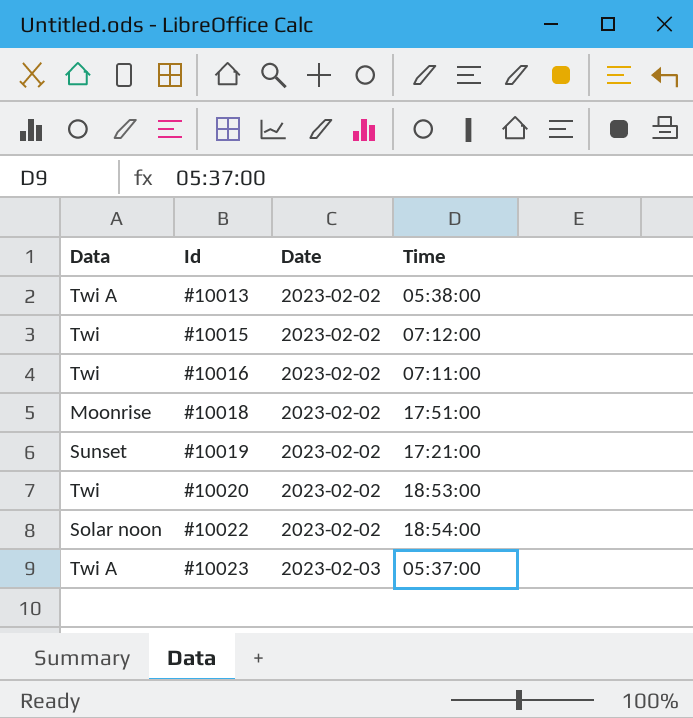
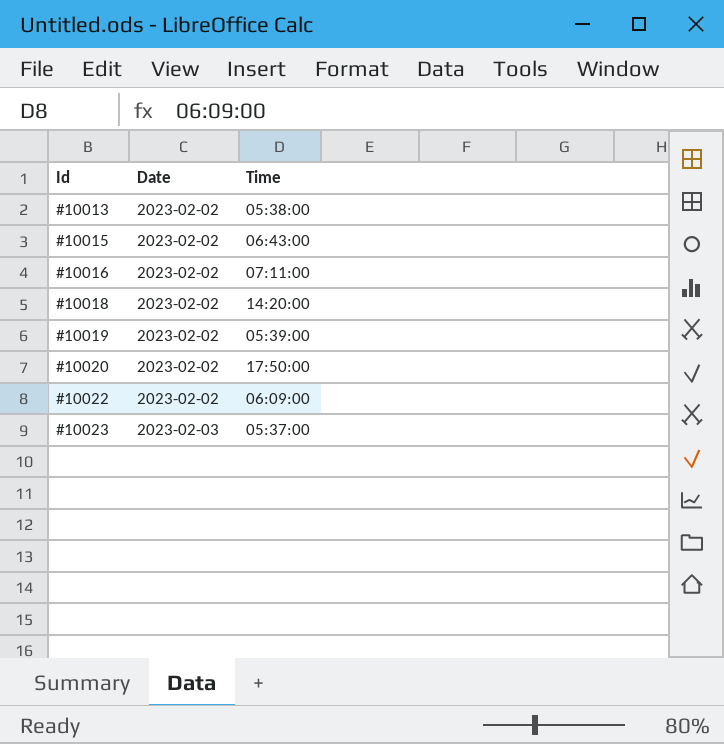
column Data | position: 1 -> none
#10015 | Time: 07:12:00 -> 06:43:00
#10018 | Time: 17:51:00 -> 14:20:00
#10019 | Time: 17:21:00 -> 05:39:00
#10020 | Time: 18:53:00 -> 17:50:00
#10022 | Time: 18:54:00 -> 06:09:00

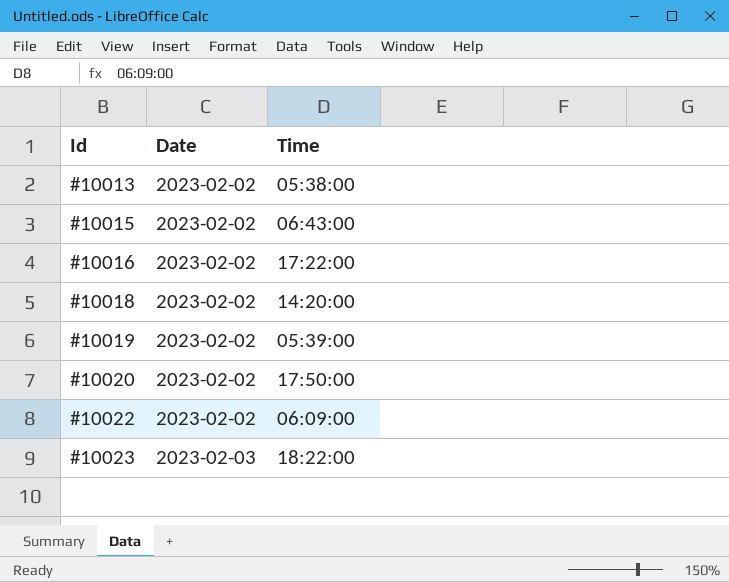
#10016 | Time: 07:11:00 -> 17:22:00
#10023 | Time: 05:37:00 -> 18:22:00

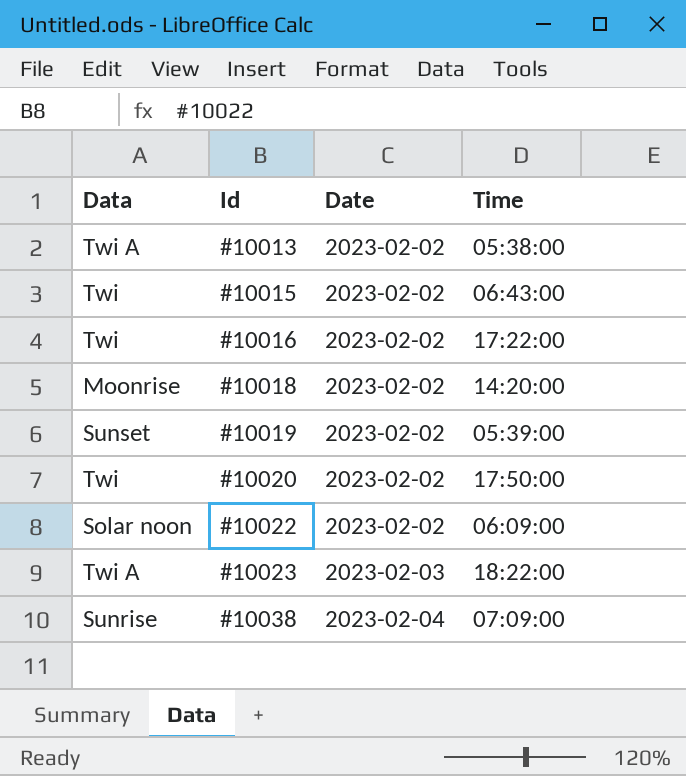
column Data | position: none -> 1
row #10038: none -> Sunrise | 2023-02-04 | 07:09:00

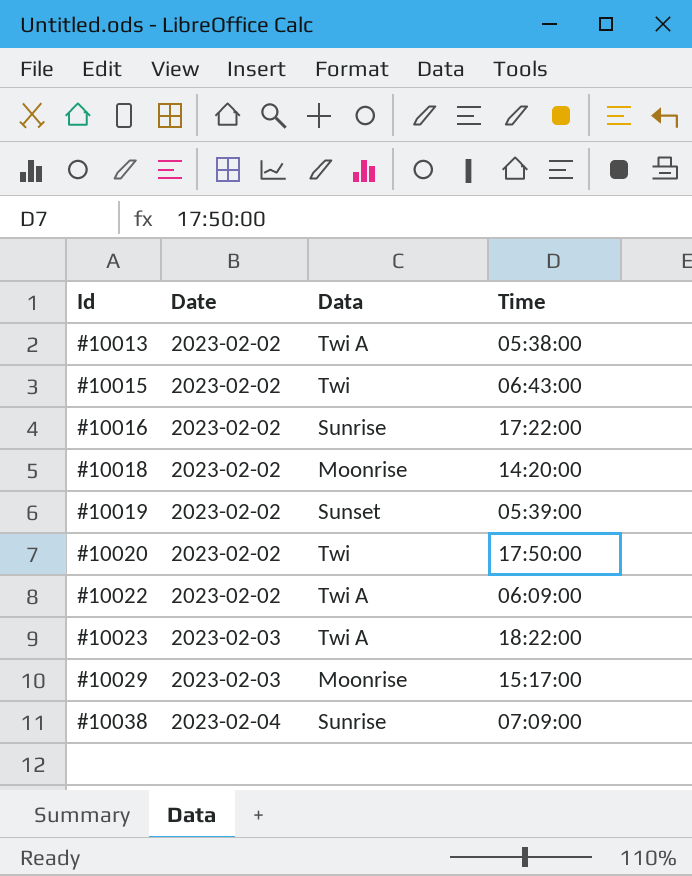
column Data | position: 1 -> 3
#10016 | Data: Twi -> Sunrise
#10022 | Data: Solar noon -> Twi A
row #10029: none -> 2023-02-03 | Moonrise | 15:17:00

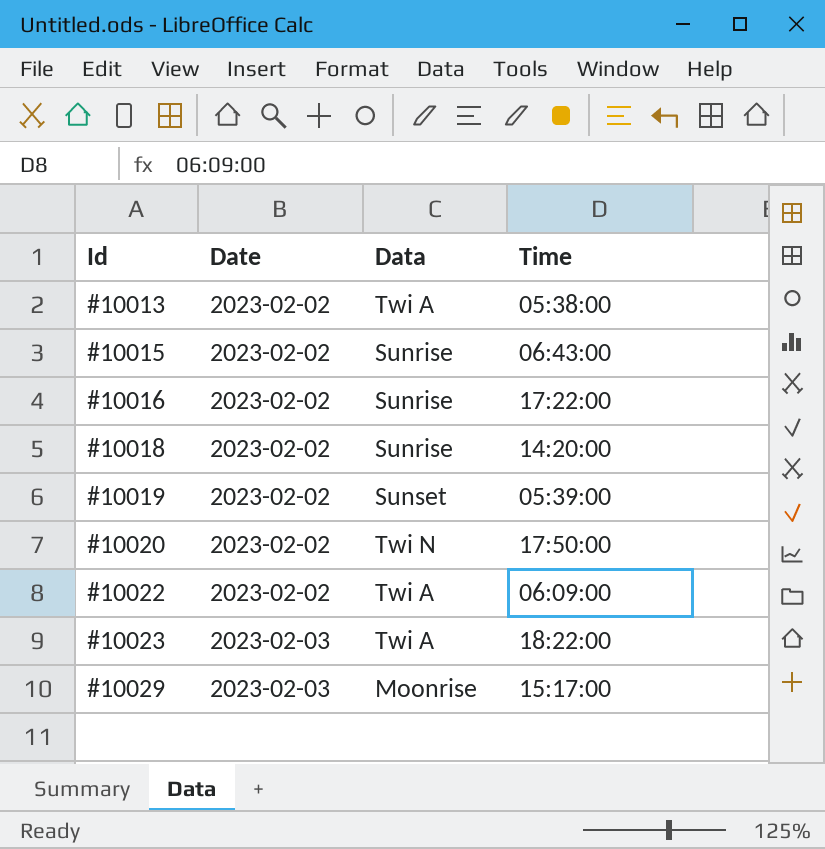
row #10038: 2023-02-04 | Sunrise | 07:09:00 -> none
#10015 | Data: Twi -> Sunrise
#10018 | Data: Moonrise -> Sunrise
#10020 | Data: Twi -> Twi N

